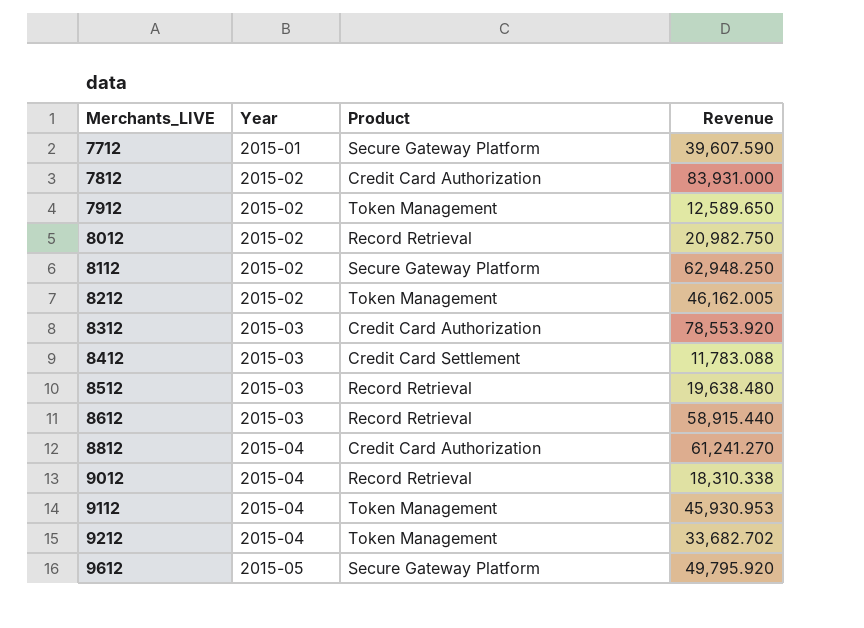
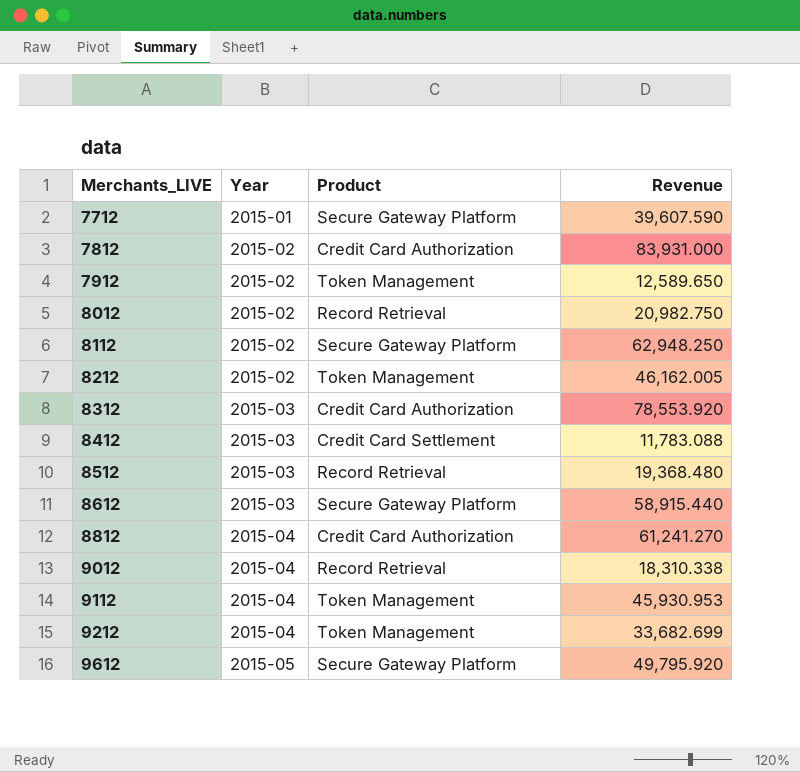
8512 | Revenue: 19,638.480 -> 19,368.480
8612 | Product: Record Retrieval -> Secure Gateway Platform
9212 | Revenue: 33,682.702 -> 33,682.699

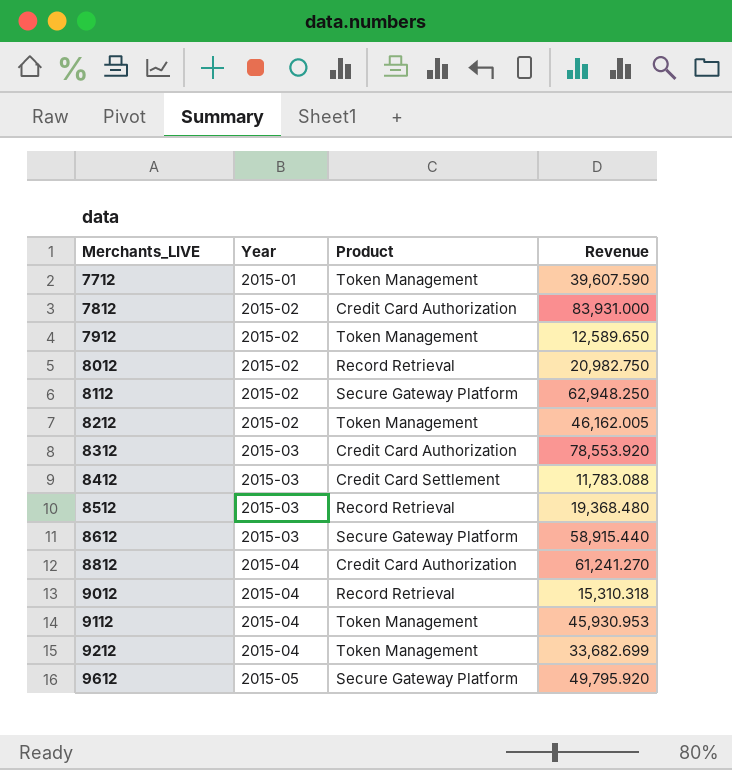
7712 | Product: Secure Gateway Platform -> Token Management
9012 | Revenue: 18,310.338 -> 15,310.318

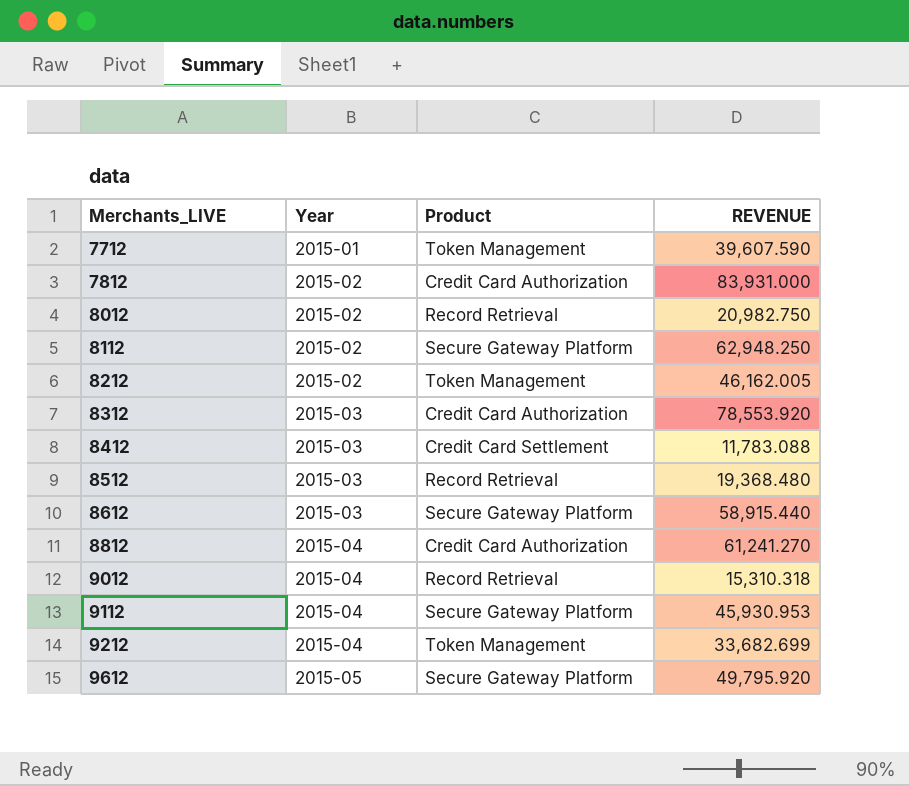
column name: Revenue -> REVENUE
row 7912: 2015-02 | Token Management | 12,589.650 -> none
9112 | Product: Token Management -> Secure Gateway Platform

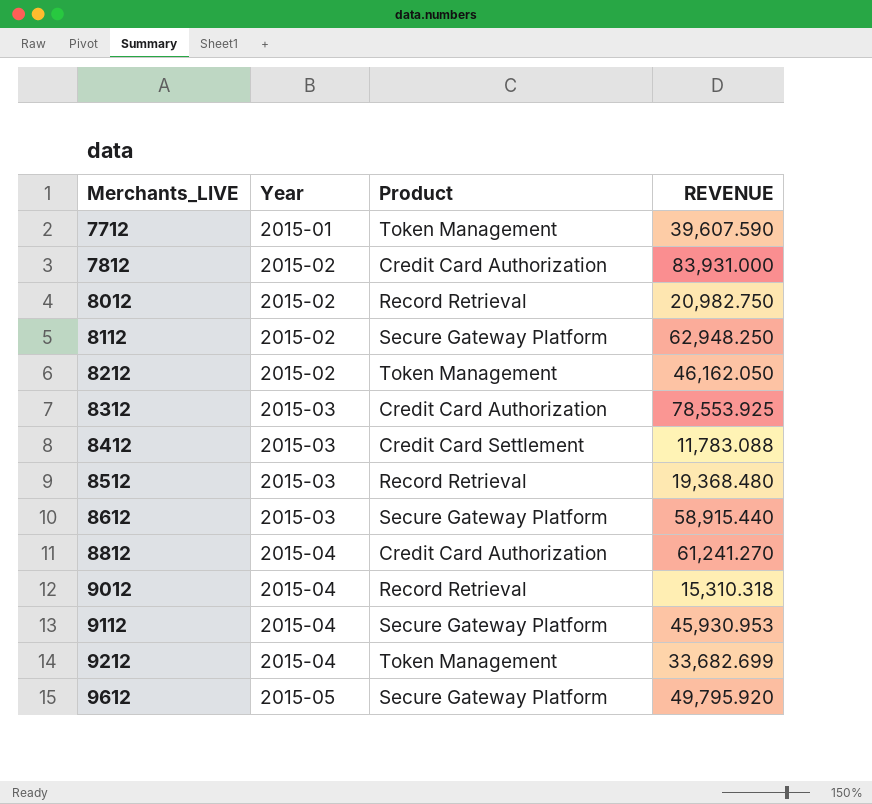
8212 | REVENUE: 46,162.005 -> 46,162.050
8312 | REVENUE: 78,553.920 -> 78,553.925

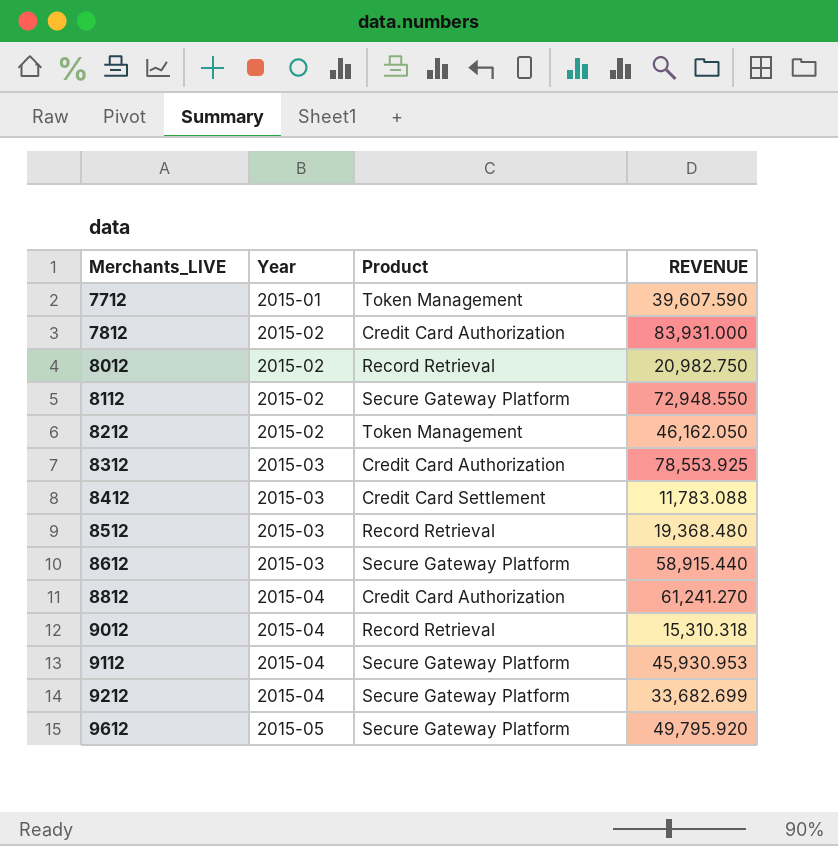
8112 | REVENUE: 62,948.250 -> 72,948.550
9212 | Product: Token Management -> Secure Gateway Platform

